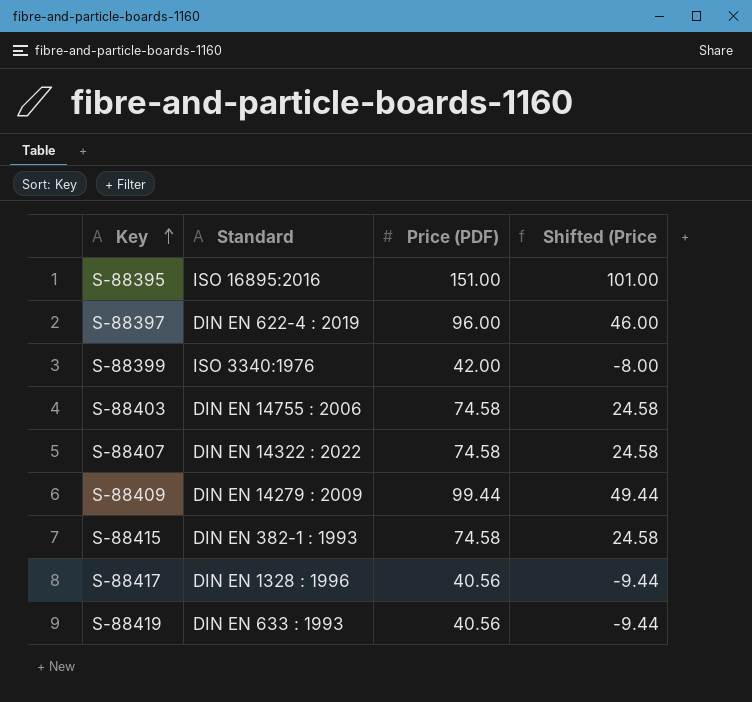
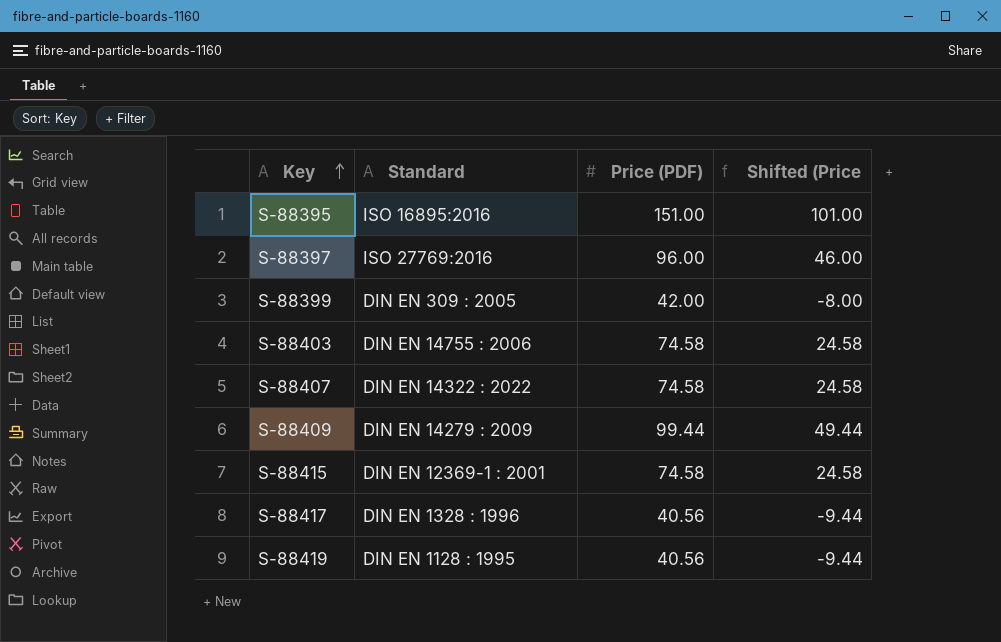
S-88397 | Standard: DIN EN 622-4 : 2019 -> ISO 27769:2016
S-88399 | Standard: ISO 3340:1976 -> DIN EN 309 : 2005
S-88415 | Standard: DIN EN 382-1 : 1993 -> DIN EN 12369-1 : 2001
S-88419 | Standard: DIN EN 633 : 1993 -> DIN EN 1128 : 1995

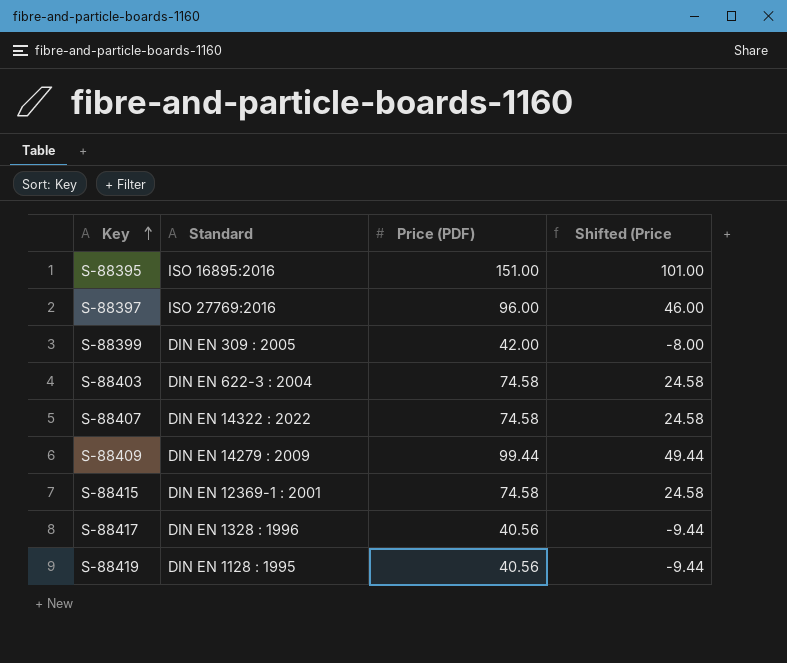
S-88403 | Standard: DIN EN 14755 : 2006 -> DIN EN 622-3 : 2004

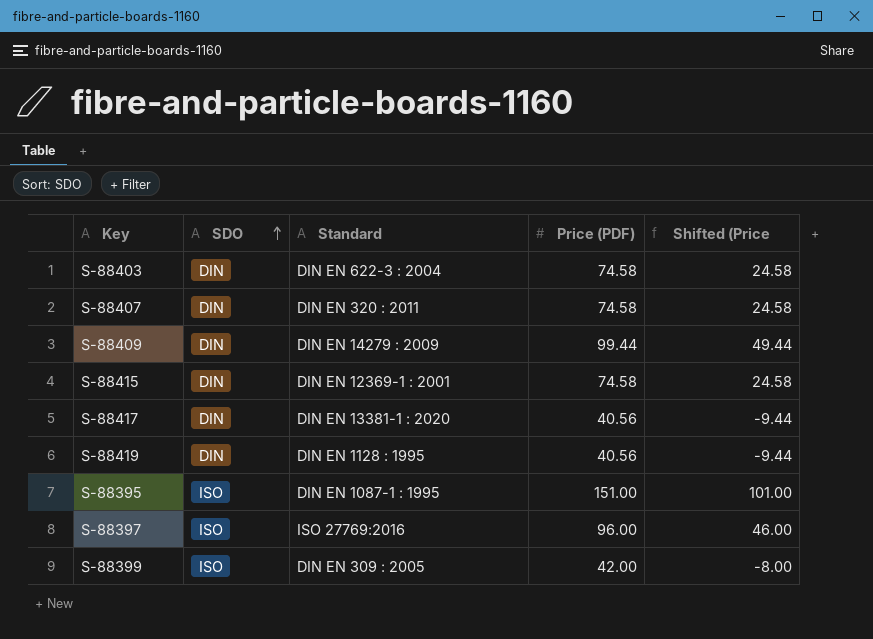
row order: Key ascending -> SDO ascending
column SDO | position: none -> 2
S-88407 | Standard: DIN EN 14322 : 2022 -> DIN EN 320 : 2011
S-88417 | Standard: DIN EN 1328 : 1996 -> DIN EN 13381-1 : 2020
S-88395 | Standard: ISO 16895:2016 -> DIN EN 1087-1 : 1995

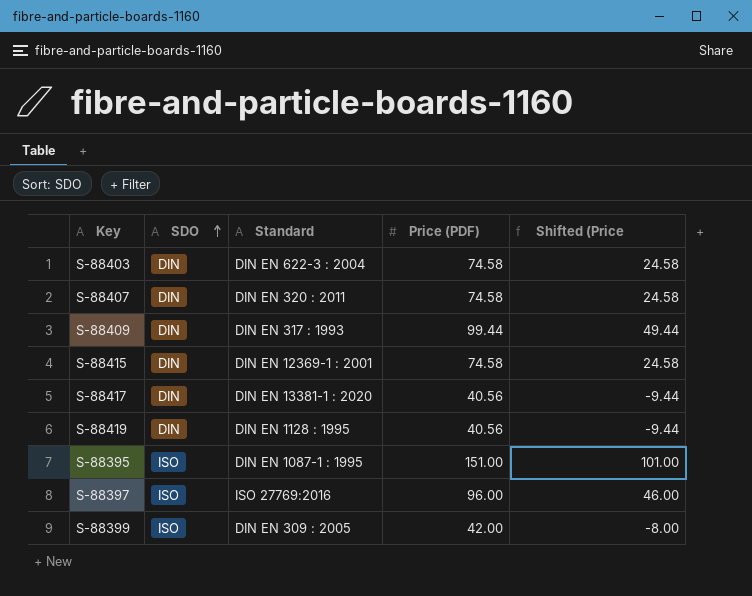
S-88409 | Standard: DIN EN 14279 : 2009 -> DIN EN 317 : 1993

